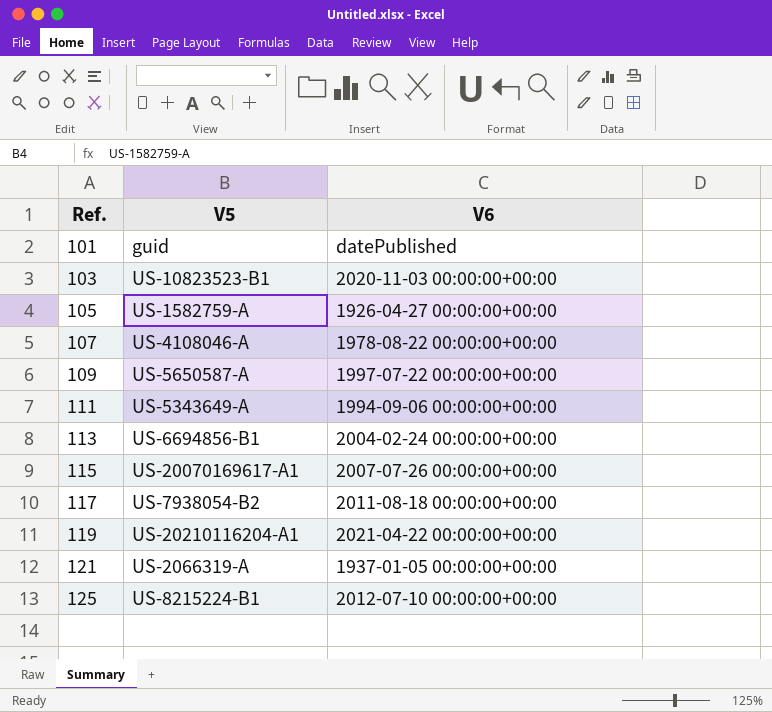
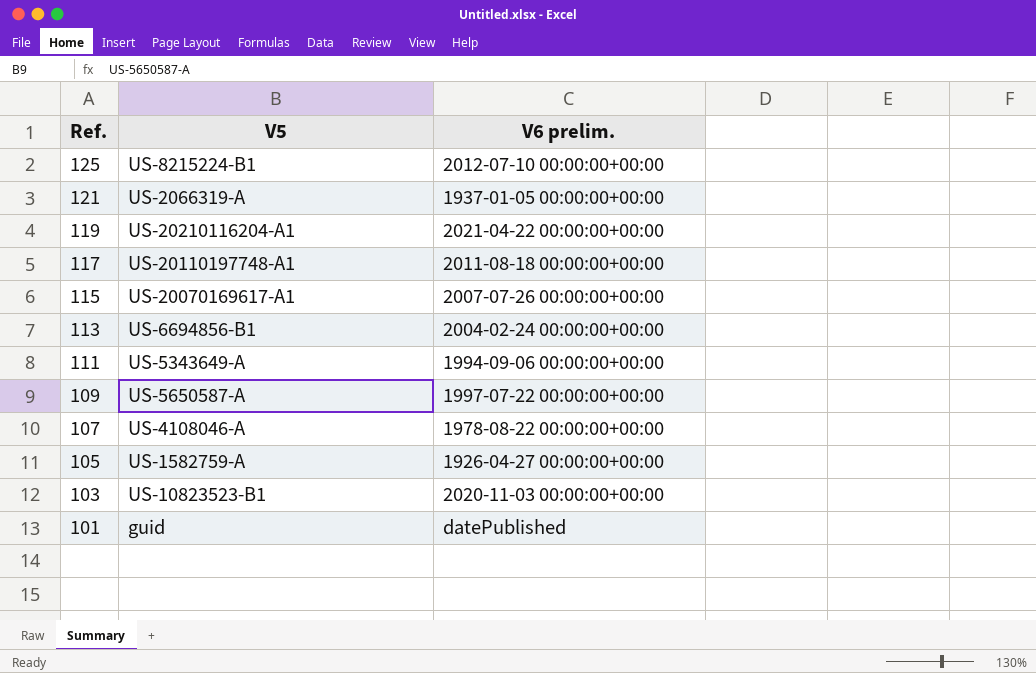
row order: Ref. ascending -> Ref. descending
column name: V6 -> V6 prelim.
117 | V5: US-7938054-B2 -> US-20110197748-A1

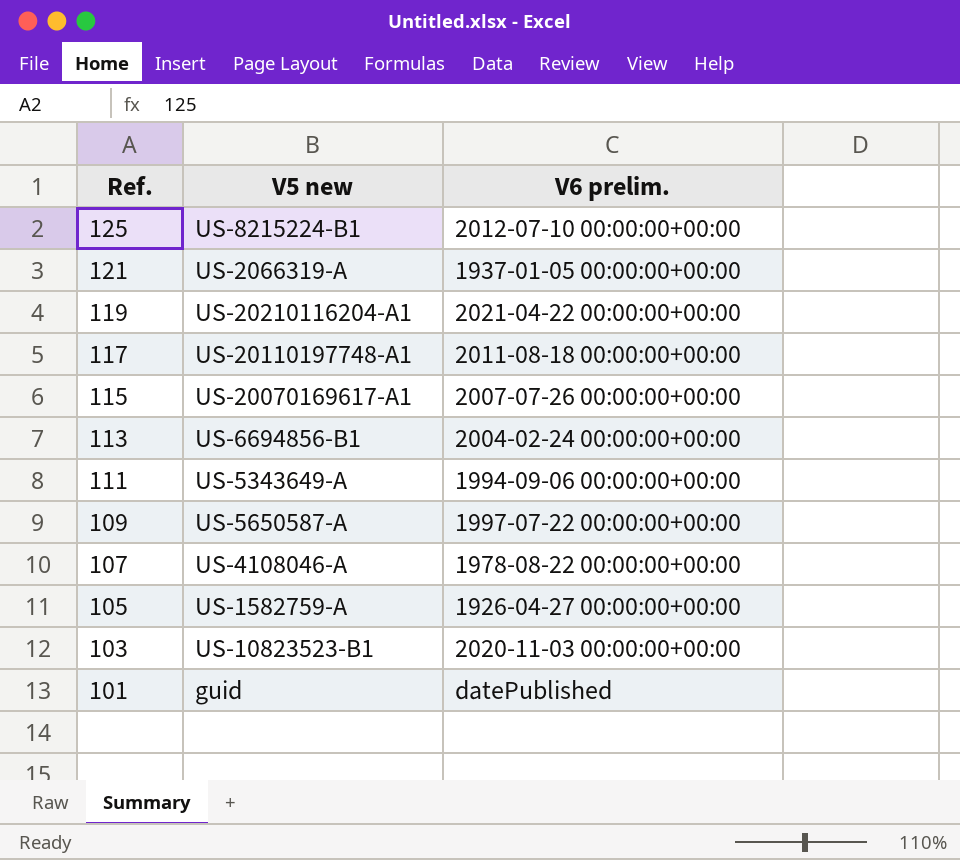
column name: V5 -> V5 new

